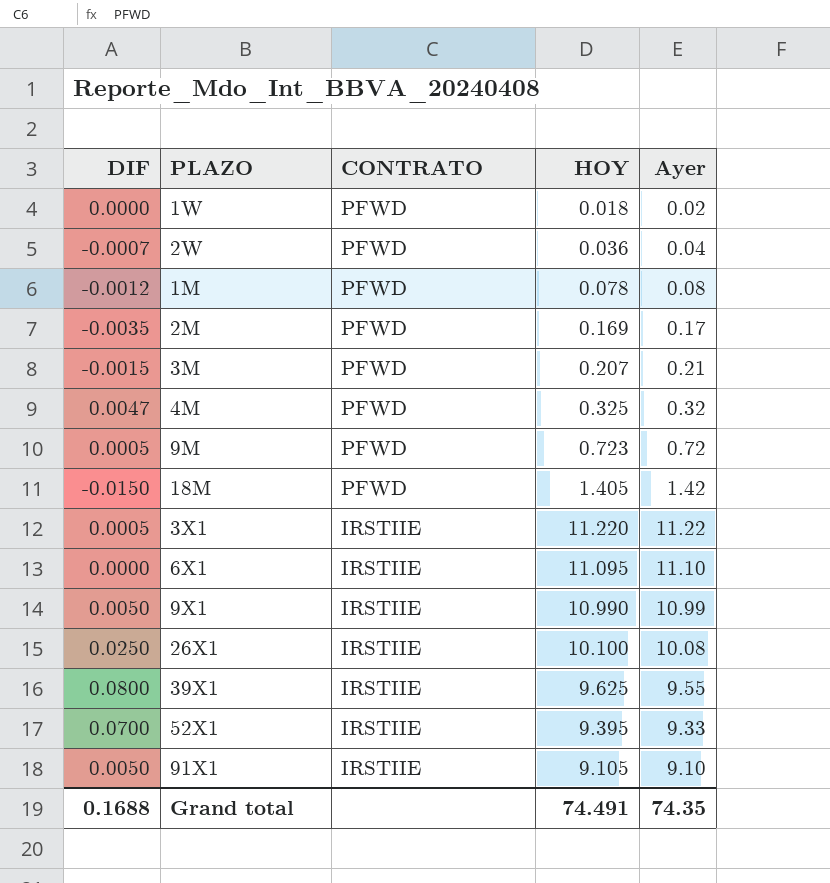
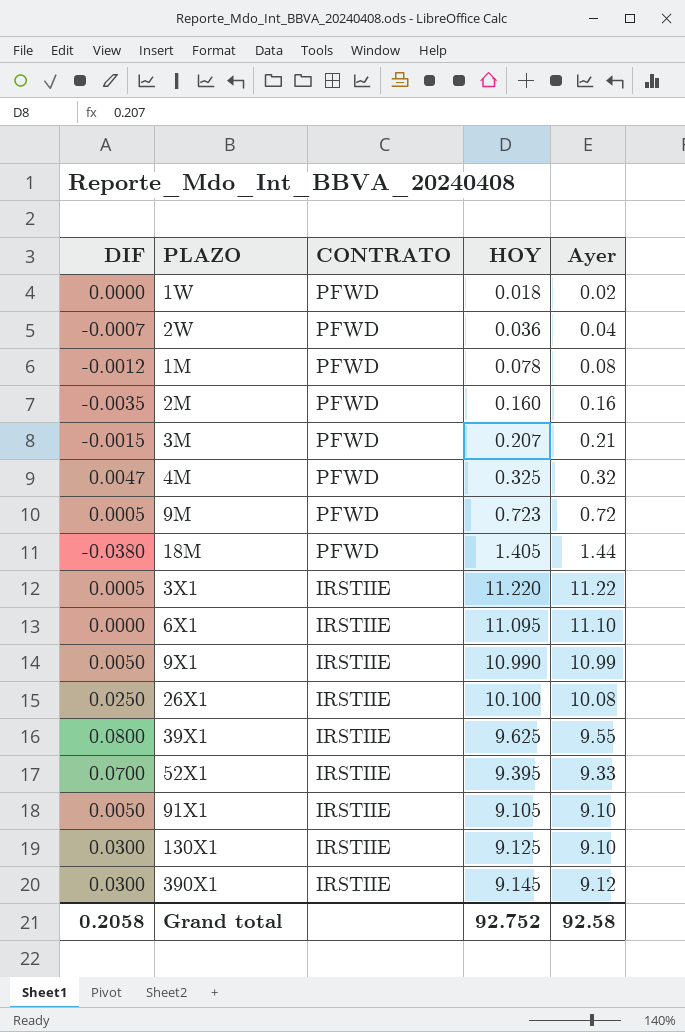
2M | HOY: 0.169 -> 0.160
2M | Ayer: 0.17 -> 0.16
18M | DIF: -0.0150 -> -0.0380
18M | Ayer: 1.42 -> 1.44
row 130X1: none -> 0.0300 | IRSTIIE | 9.125 | 9.10
row 390X1: none -> 0.0300 | IRSTIIE | 9.145 | 9.12
Grand total | DIF: 0.1688 -> 0.2058
Grand total | HOY: 74.491 -> 92.752
Grand total | Ayer: 74.35 -> 92.58

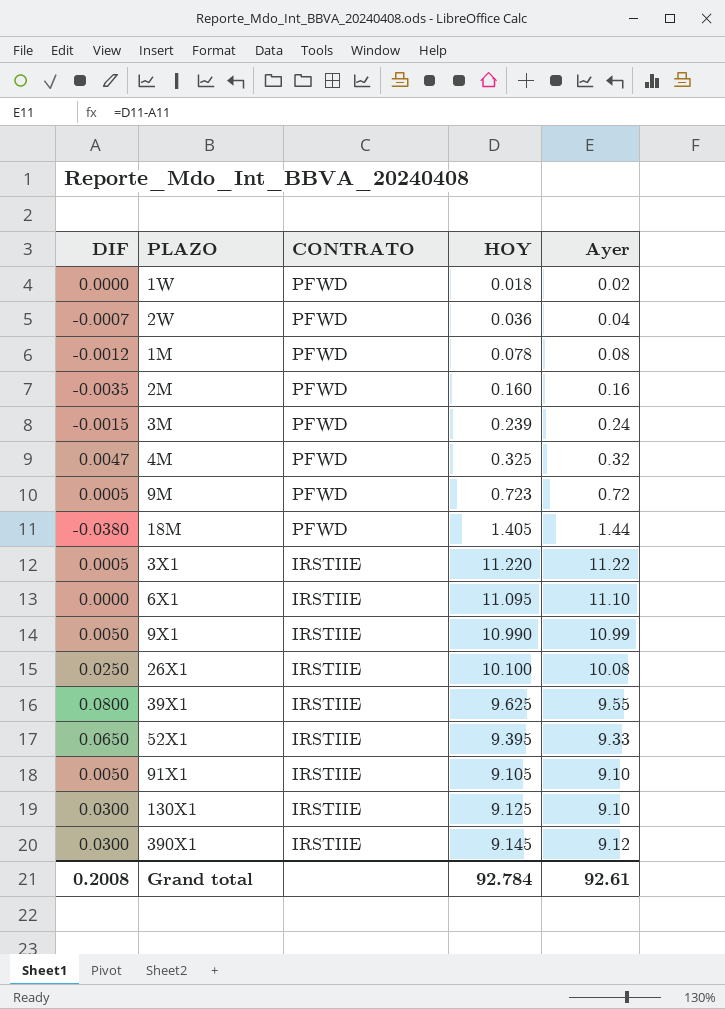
3M | HOY: 0.207 -> 0.239
3M | Ayer: 0.21 -> 0.24
52X1 | DIF: 0.0700 -> 0.0650
Grand total | DIF: 0.2058 -> 0.2008
Grand total | HOY: 92.752 -> 92.784
Grand total | Ayer: 92.58 -> 92.61

